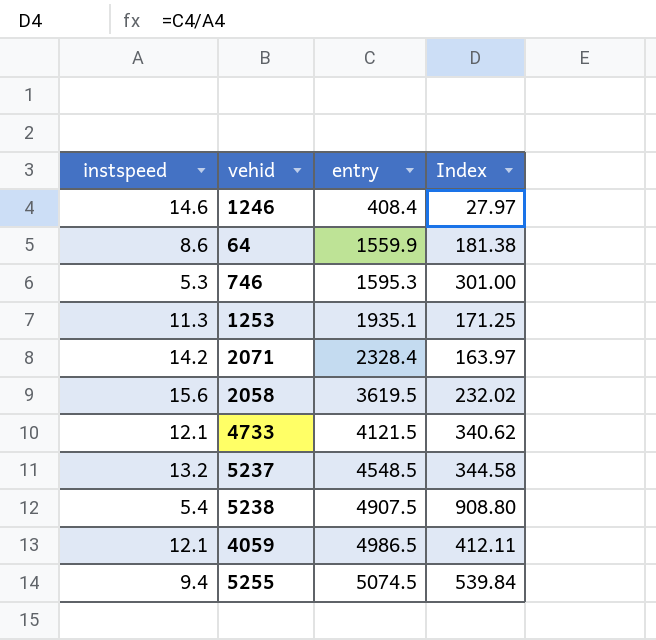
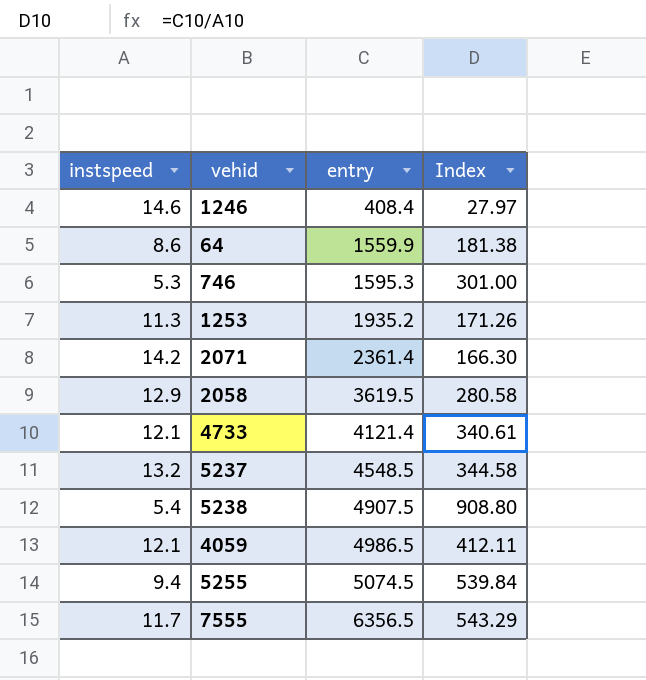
1253 | entry: 1935.1 -> 1935.2
1253 | Index: 171.25 -> 171.26
2071 | entry: 2328.4 -> 2361.4
2071 | Index: 163.97 -> 166.30
2058 | instspeed: 15.6 -> 12.9
2058 | Index: 232.02 -> 280.58
4733 | entry: 4121.5 -> 4121.4
4733 | Index: 340.62 -> 340.61
row 7555: none -> 11.7 | 6356.5 | 543.29

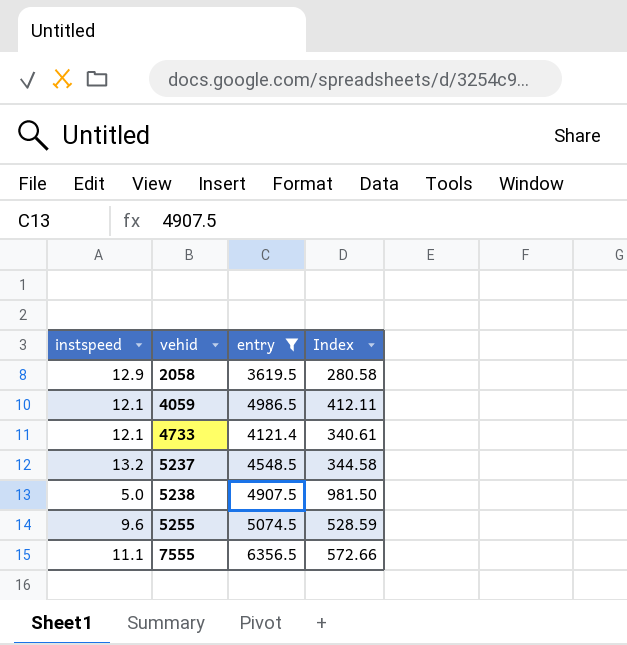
filter: none -> entry >= 3619.5
row order: entry ascending -> vehid ascending
5238 | instspeed: 5.4 -> 5.0
5238 | Index: 908.80 -> 981.50
5255 | instspeed: 9.4 -> 9.6
5255 | Index: 539.84 -> 528.59
7555 | instspeed: 11.7 -> 11.1
7555 | Index: 543.29 -> 572.66

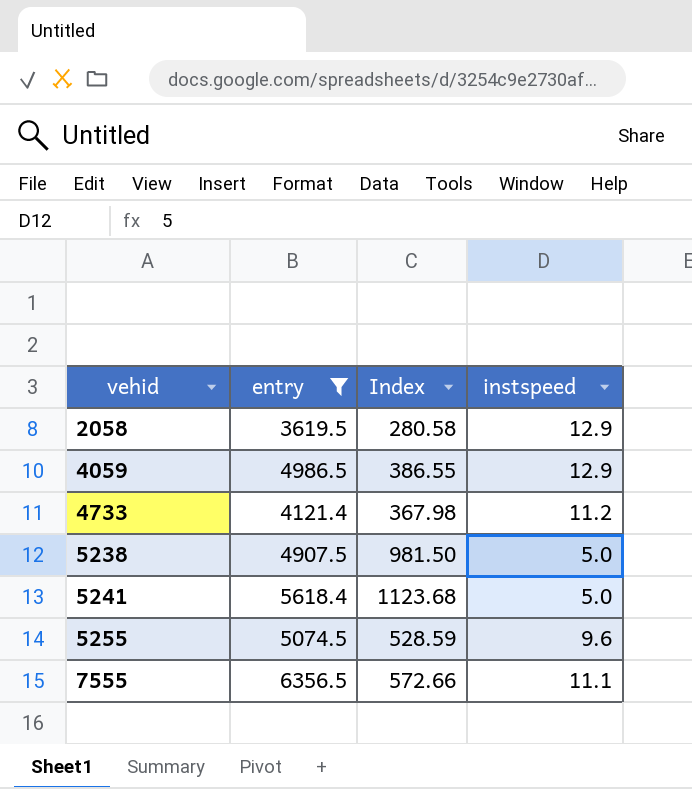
column instspeed | position: 1 -> 4
row 5237: 13.2 | 4548.5 | 344.58 -> none
4059 | Index: 412.11 -> 386.55
4059 | instspeed: 12.1 -> 12.9
4733 | Index: 340.61 -> 367.98
4733 | instspeed: 12.1 -> 11.2
row 5241: none -> 5618.4 | 1123.68 | 5.0

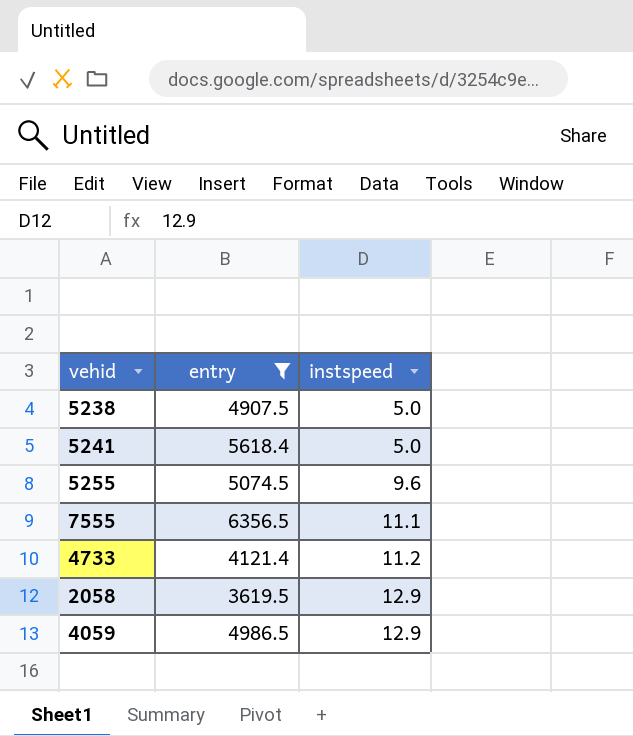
row order: vehid ascending -> instspeed ascending
column Index | formula: [entry] / [instspeed] -> none

